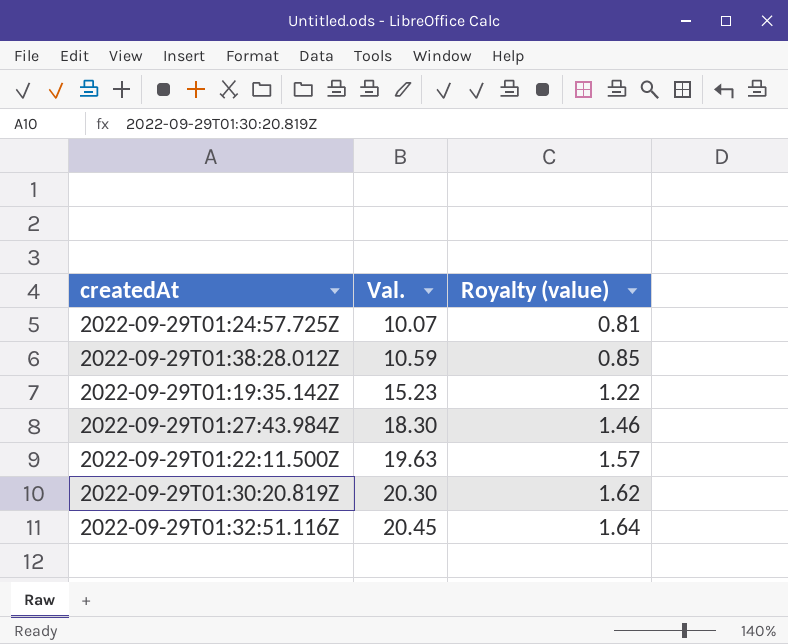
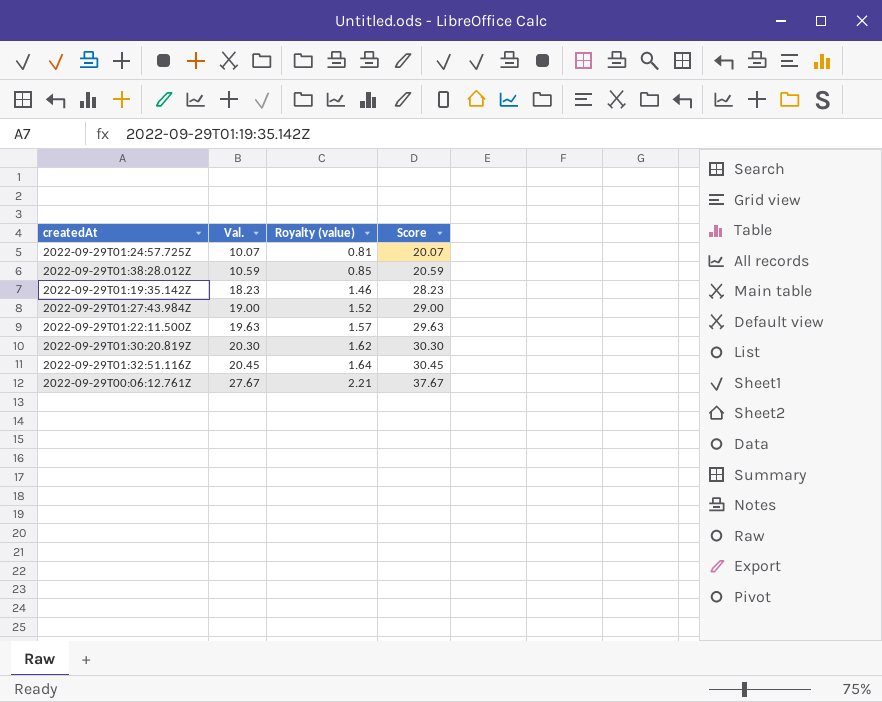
column Score | formula: none -> [Val.] + 10
2022-09-29T01:19:35.142Z | Val.: 15.23 -> 18.23
2022-09-29T01:19:35.142Z | Royalty (value): 1.22 -> 1.46
2022-09-29T01:27:43.984Z | Val.: 18.30 -> 19.00
2022-09-29T01:27:43.984Z | Royalty (value): 1.46 -> 1.52
row 2022-09-29T00:06:12.761Z: none -> 27.67 | 2.21 | 37.67

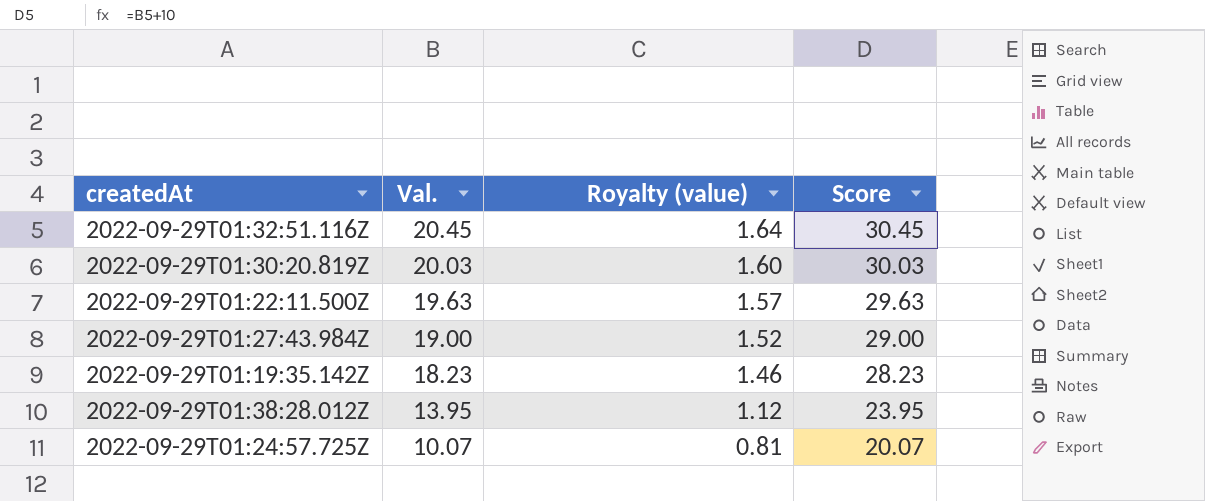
row order: Val. ascending -> Val. descending
row 2022-09-29T00:06:12.761Z: 27.67 | 2.21 | 37.67 -> none
2022-09-29T01:30:20.819Z | Val.: 20.30 -> 20.03
2022-09-29T01:30:20.819Z | Royalty (value): 1.62 -> 1.60
2022-09-29T01:30:20.819Z | Score: 30.30 -> 30.03
2022-09-29T01:38:28.012Z | Val.: 10.59 -> 13.95
2022-09-29T01:38:28.012Z | Royalty (value): 0.85 -> 1.12
2022-09-29T01:38:28.012Z | Score: 20.59 -> 23.95

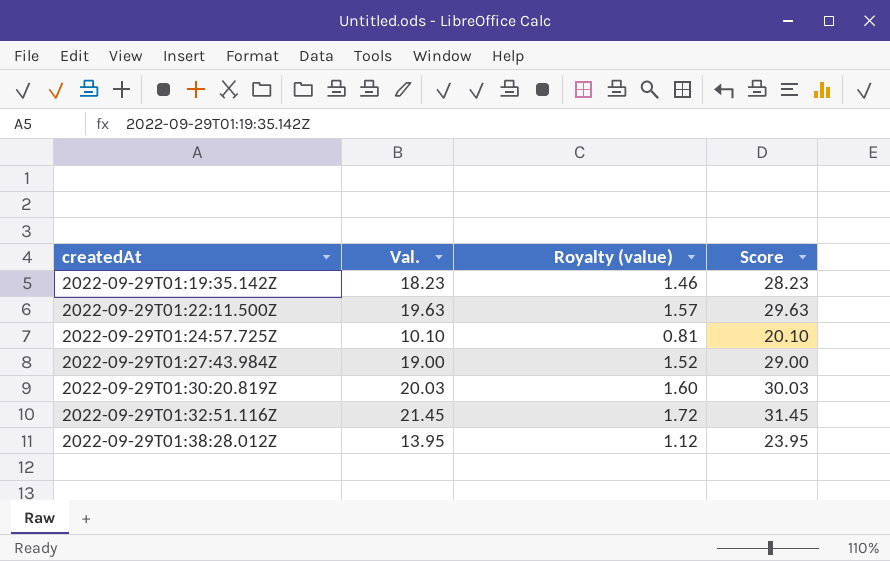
row order: Val. descending -> createdAt ascending
2022-09-29T01:24:57.725Z | Val.: 10.07 -> 10.10
2022-09-29T01:24:57.725Z | Score: 20.07 -> 20.10
2022-09-29T01:32:51.116Z | Val.: 20.45 -> 21.45
2022-09-29T01:32:51.116Z | Royalty (value): 1.64 -> 1.72
2022-09-29T01:32:51.116Z | Score: 30.45 -> 31.45

